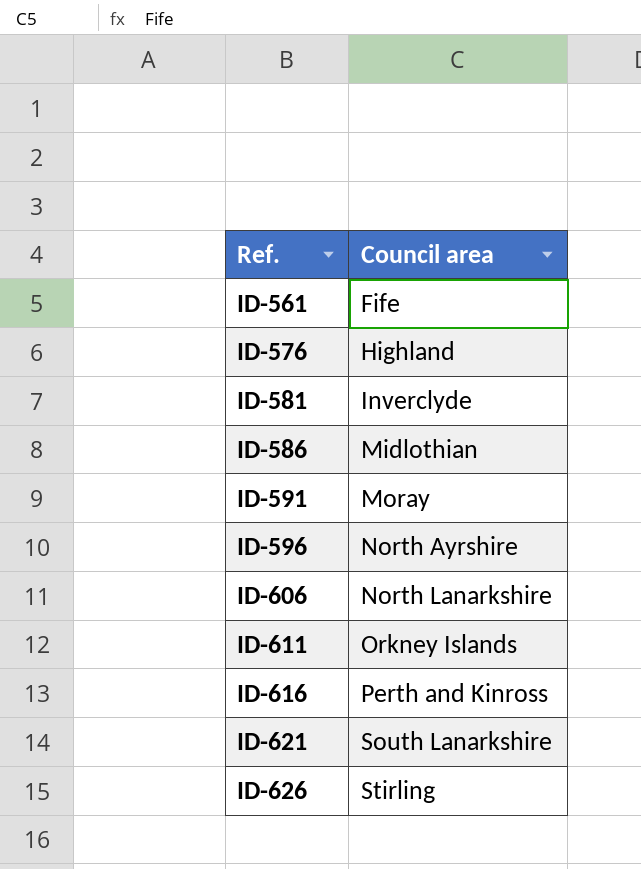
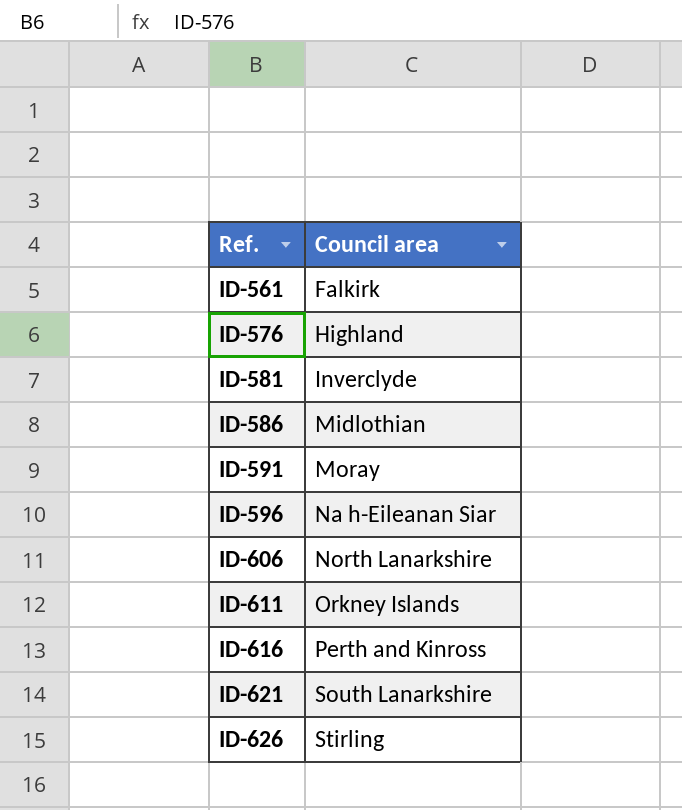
ID-561 | Council area: Fife -> Falkirk
ID-596 | Council area: North Ayrshire -> Na h-Eileanan Siar

